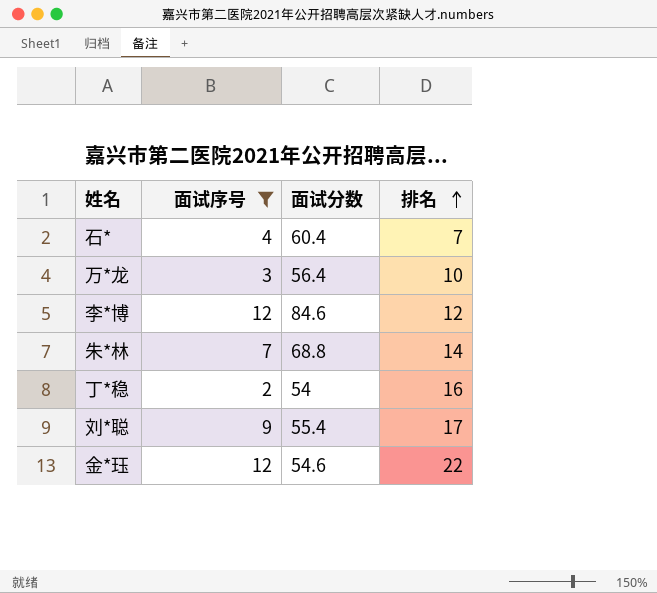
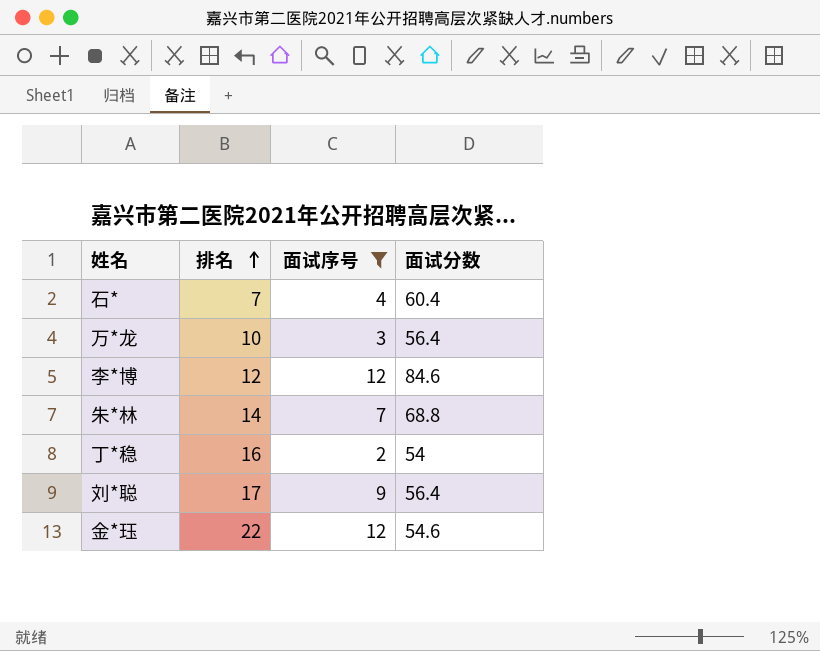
column 排名 | position: 4 -> 2
刘*聪 | 面试分数: 55.4 -> 56.4

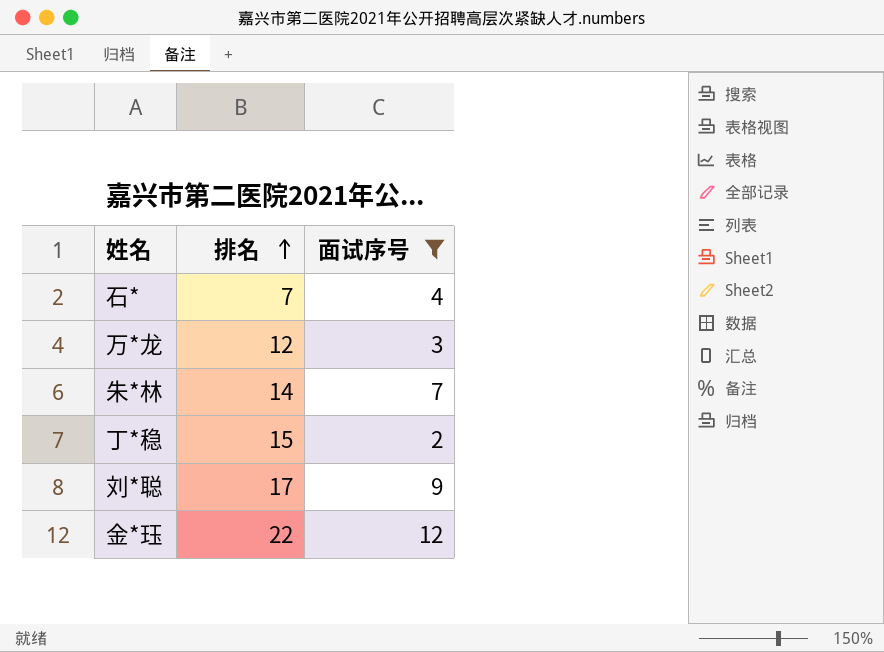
column 面试分数 | position: 4 -> none
row 李*博: 12 | 12 | 84.6 -> none
万*龙 | 排名: 10 -> 12
丁*稳 | 排名: 16 -> 15

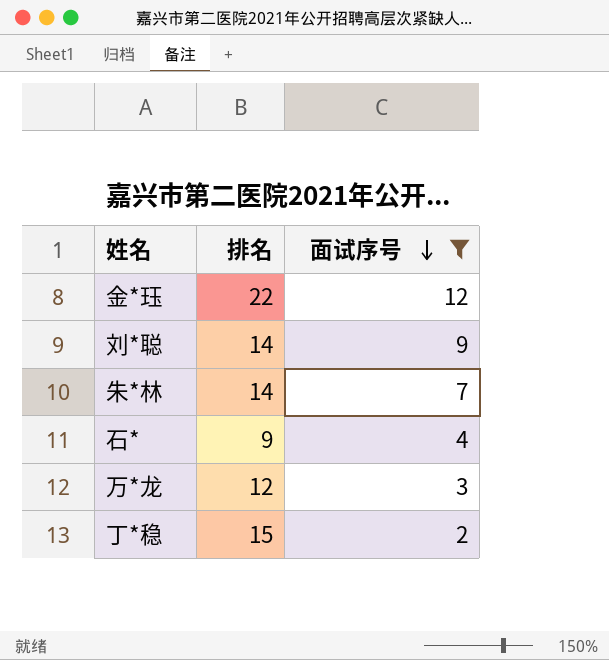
row order: 排名 ascending -> 面试序号 descending
刘*聪 | 排名: 17 -> 14
石* | 排名: 7 -> 9

